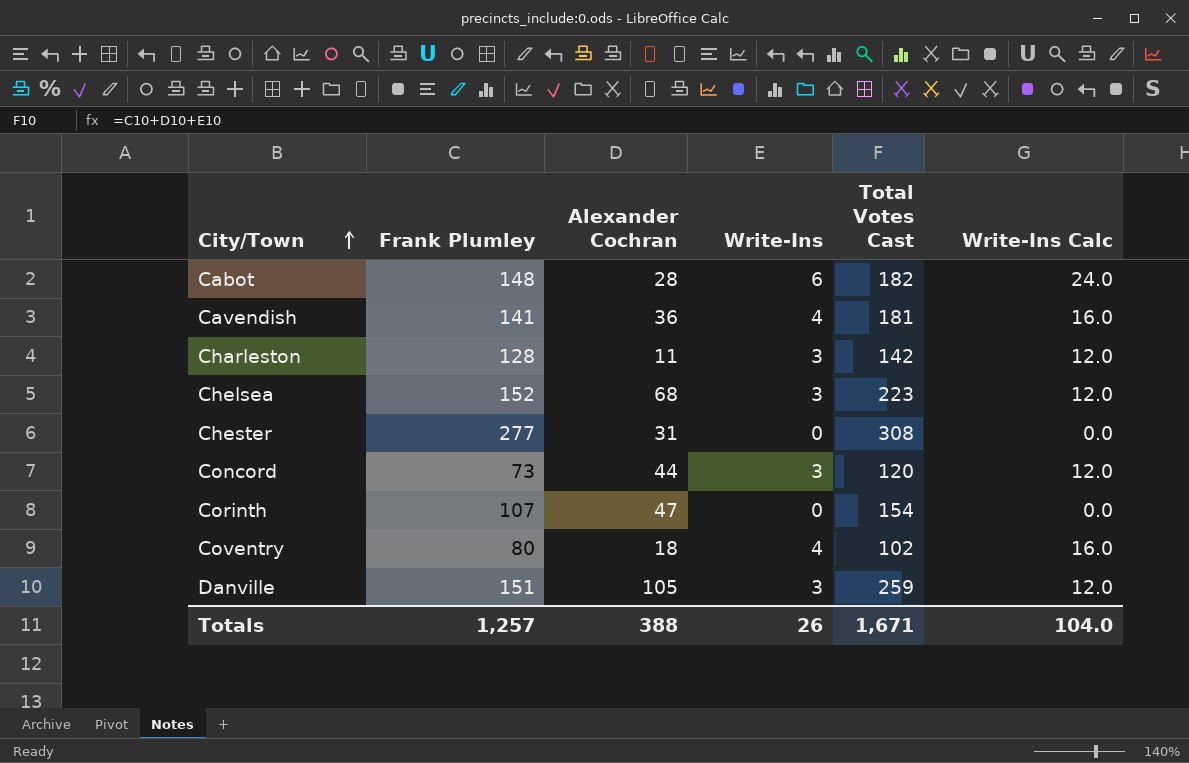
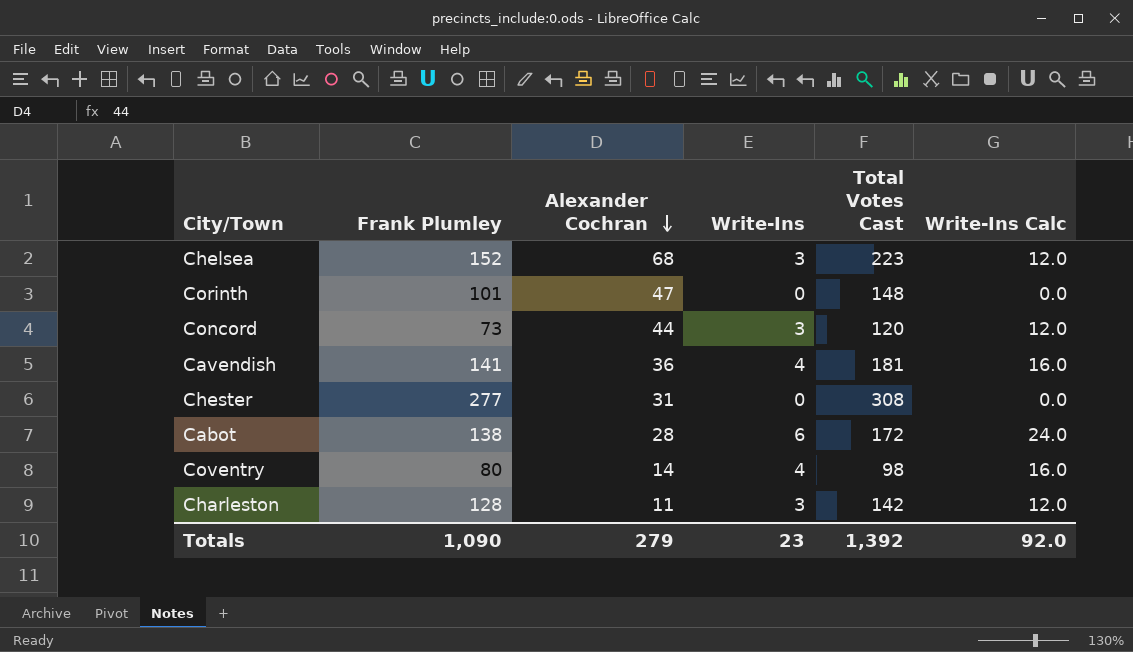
row order: City/Town ascending -> Alexander Cochran descending
row Danville: 151 | 105 | 3 | 259 | 12.0 -> none
Corinth | Frank Plumley: 107 -> 101
Corinth | Total Votes Cast: 154 -> 148
Cabot | Frank Plumley: 148 -> 138
Cabot | Total Votes Cast: 182 -> 172
Coventry | Alexander Cochran: 18 -> 14
Coventry | Total Votes Cast: 102 -> 98
Totals | Frank Plumley: 1,257 -> 1,090
Totals | Alexander Cochran: 388 -> 279
Totals | Write-Ins: 26 -> 23
Totals | Total Votes Cast: 1,671 -> 1,392
Totals | Write-Ins Calc: 104.0 -> 92.0

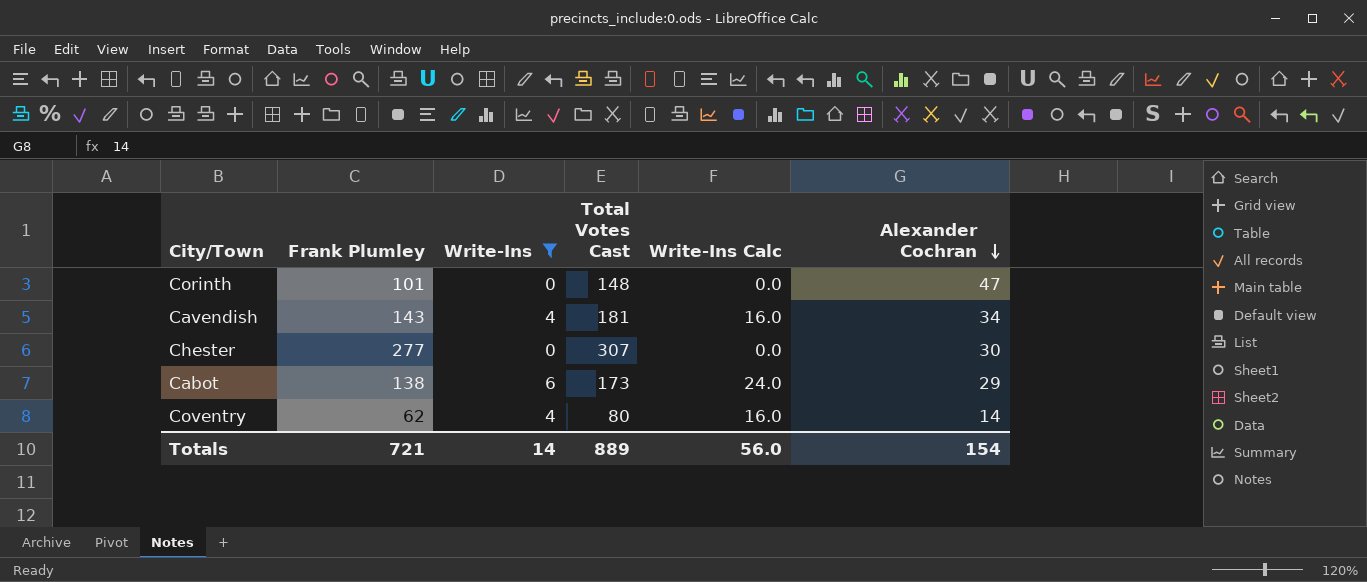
filter: none -> Write-Ins != 3
column Alexander Cochran | position: 3 -> 6
Cavendish | Frank Plumley: 141 -> 143
Cavendish | Alexander Cochran: 36 -> 34
Chester | Total Votes Cast: 308 -> 307
Chester | Alexander Cochran: 31 -> 30
Cabot | Total Votes Cast: 172 -> 173
Cabot | Alexander Cochran: 28 -> 29
Coventry | Frank Plumley: 80 -> 62
Coventry | Total Votes Cast: 98 -> 80
Totals | Frank Plumley: 1,090 -> 721
Totals | Write-Ins: 23 -> 14
Totals | Total Votes Cast: 1,392 -> 889
Totals | Write-Ins Calc: 92.0 -> 56.0
Totals | Alexander Cochran: 279 -> 154

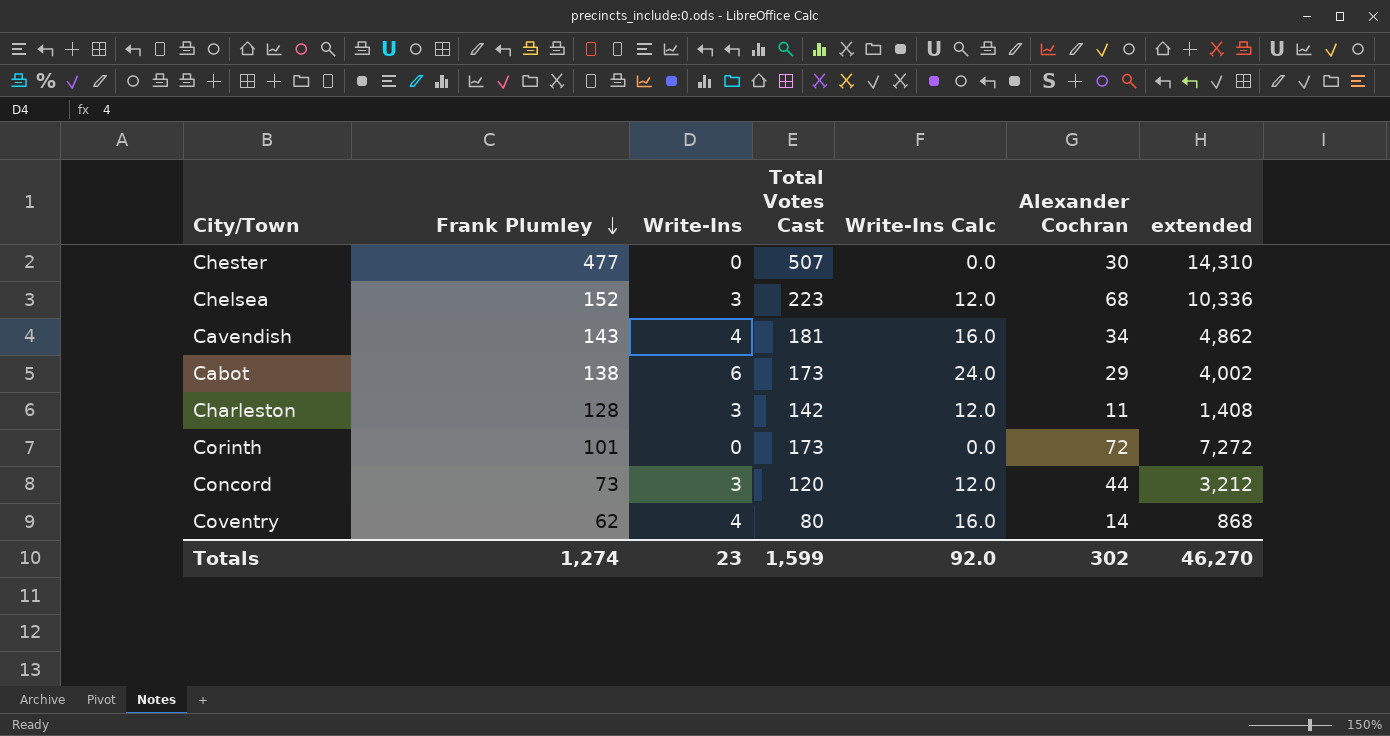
filter: Write-Ins != 3 -> none
row order: Alexander Cochran descending -> Frank Plumley descending
column extended | formula: none -> [Frank Plumley] * [Alexander Cochran]
Chester | Frank Plumley: 277 -> 477
Chester | Total Votes Cast: 307 -> 507
Corinth | Total Votes Cast: 148 -> 173
Corinth | Alexander Cochran: 47 -> 72
Totals | Frank Plumley: 721 -> 1,274
Totals | Write-Ins: 14 -> 23
Totals | Total Votes Cast: 889 -> 1,599
Totals | Write-Ins Calc: 56.0 -> 92.0
Totals | Alexander Cochran: 154 -> 302

